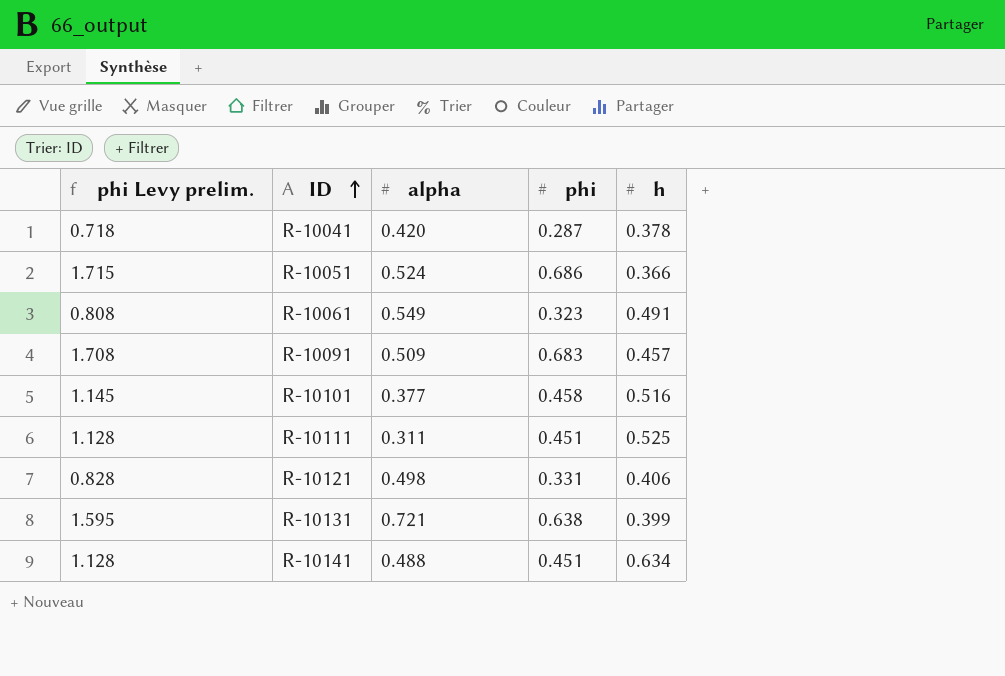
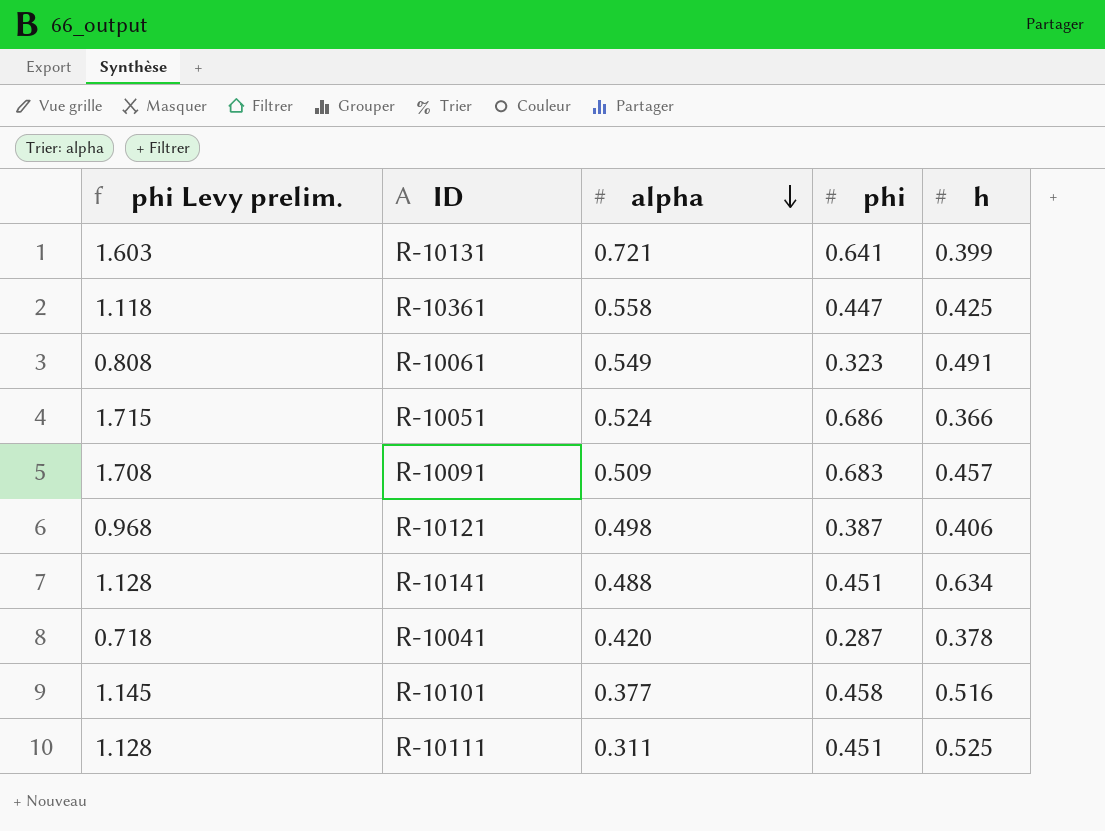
row order: ID ascending -> alpha descending
R-10131 | phi Levy prelim.: 1.595 -> 1.603
R-10131 | phi: 0.638 -> 0.641
row R-10361: none -> 1.118 | 0.558 | 0.447 | 0.425
R-10121 | phi Levy prelim.: 0.828 -> 0.968
R-10121 | phi: 0.331 -> 0.387

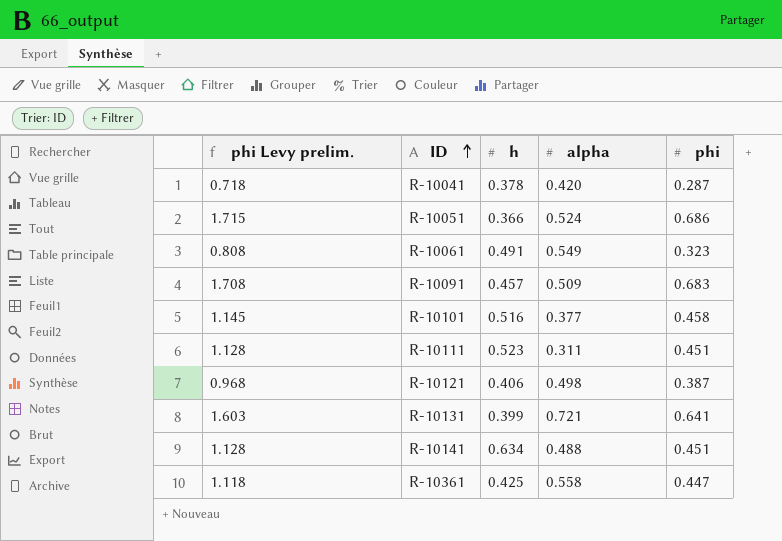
row order: alpha descending -> ID ascending
column h | position: 5 -> 3
R-10111 | h: 0.525 -> 0.523

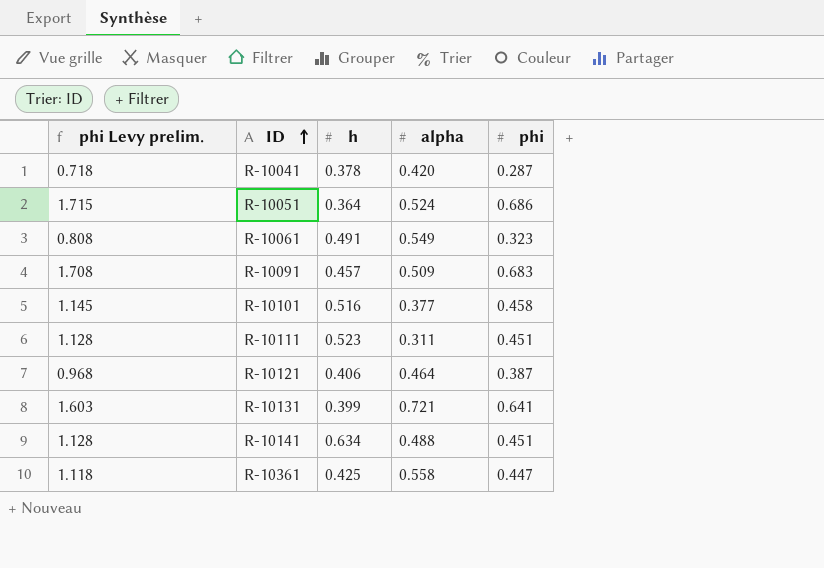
R-10051 | h: 0.366 -> 0.364
R-10121 | alpha: 0.498 -> 0.464

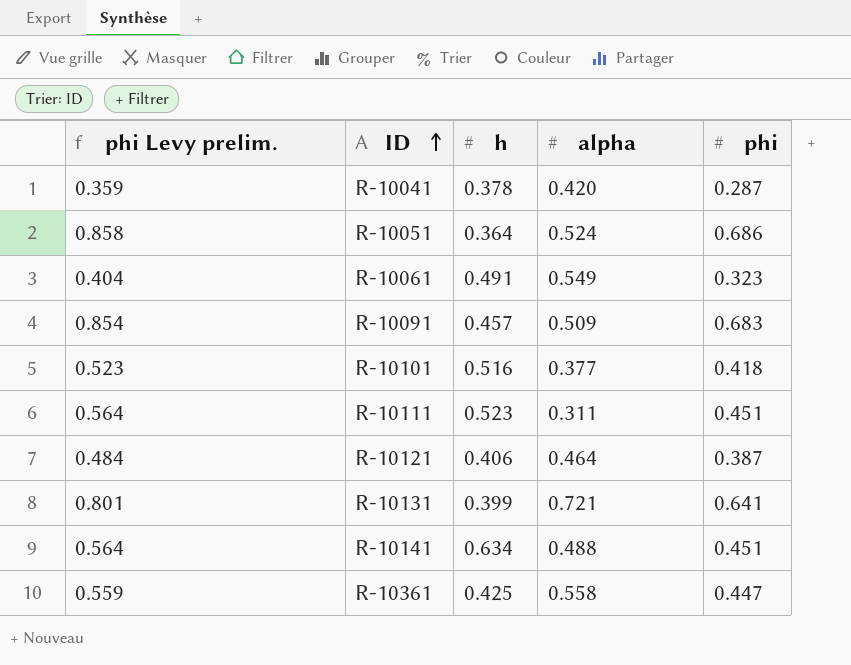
column phi Levy prelim. | formula: [phi] * 2.5 -> [phi] * 1.25
R-10101 | phi: 0.458 -> 0.418

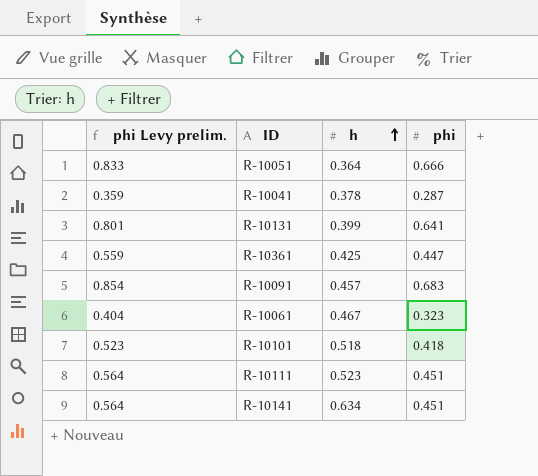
row order: ID ascending -> h ascending
column alpha | position: 4 -> none
row R-10121: 0.484 | 0.406 | 0.464 | 0.387 -> none
R-10051 | phi Levy prelim.: 0.858 -> 0.833
R-10051 | phi: 0.686 -> 0.666
R-10061 | h: 0.491 -> 0.467
R-10101 | h: 0.516 -> 0.518

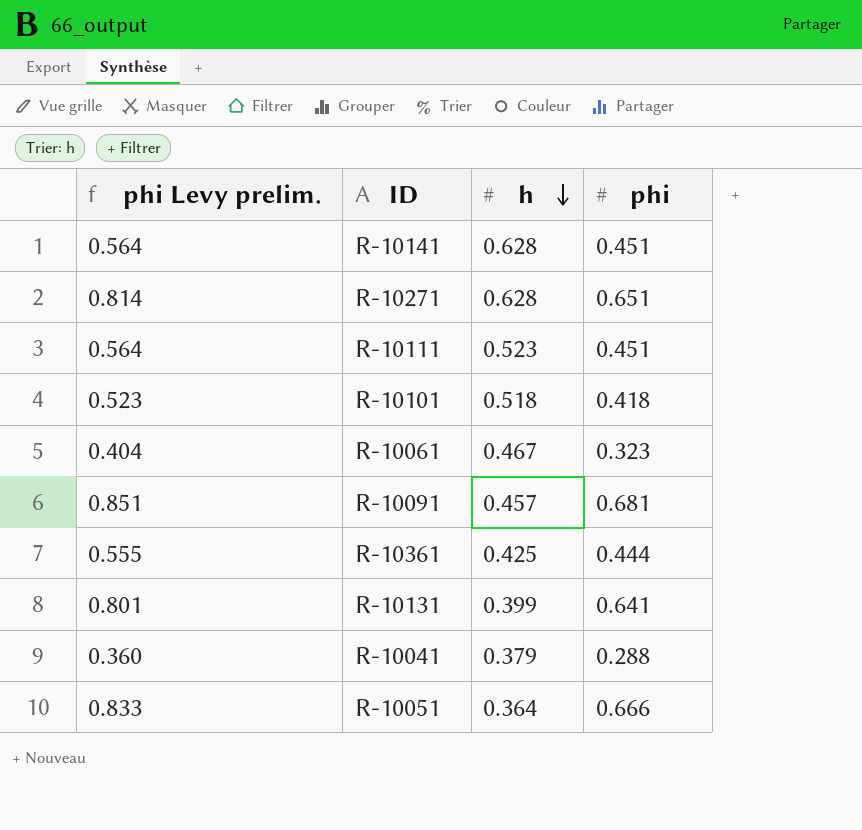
row order: h ascending -> h descending
R-10141 | h: 0.634 -> 0.628
row R-10271: none -> 0.814 | 0.628 | 0.651
R-10091 | phi Levy prelim.: 0.854 -> 0.851
R-10091 | phi: 0.683 -> 0.681
R-10361 | phi Levy prelim.: 0.559 -> 0.555
R-10361 | phi: 0.447 -> 0.444
R-10041 | phi Levy prelim.: 0.359 -> 0.360
R-10041 | h: 0.378 -> 0.379
R-10041 | phi: 0.287 -> 0.288

